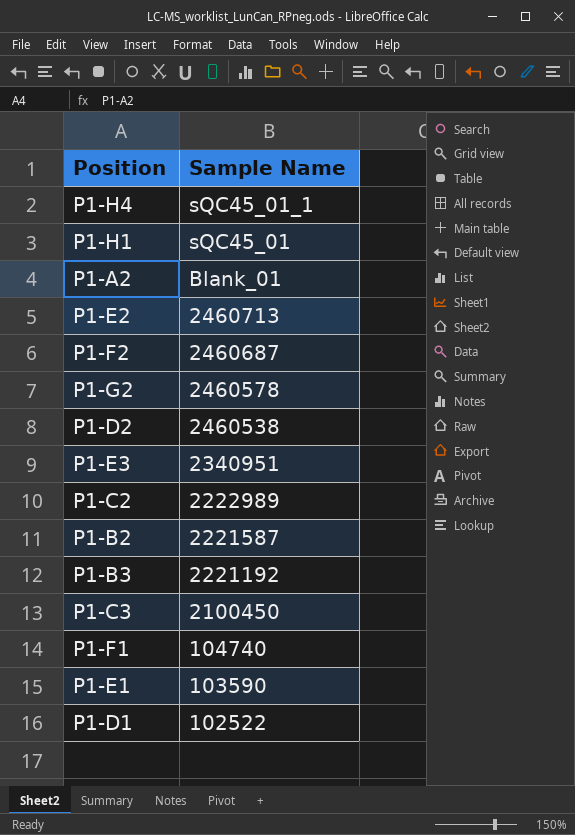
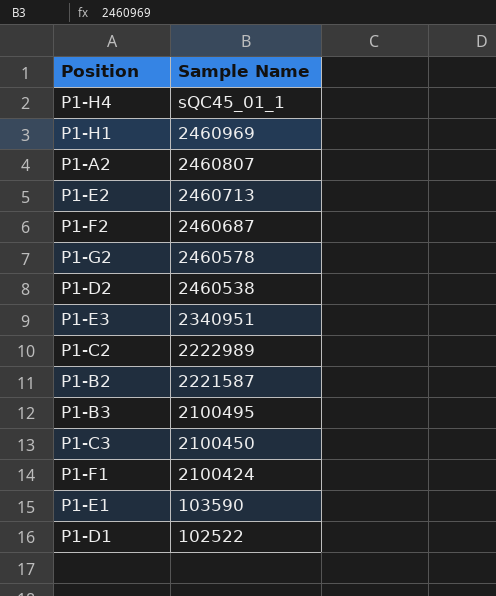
P1-H1 | Sample Name: sQC45_01 -> 2460969
P1-A2 | Sample Name: Blank_01 -> 2460807
P1-B3 | Sample Name: 2221192 -> 2100495
P1-F1 | Sample Name: 104740 -> 2100424

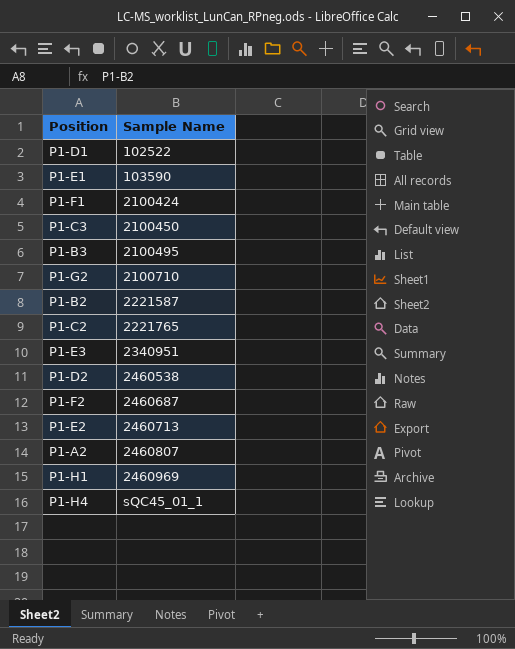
row order: Sample Name descending -> Sample Name ascending
P1-G2 | Sample Name: 2460578 -> 2100710
P1-C2 | Sample Name: 2222989 -> 2221765

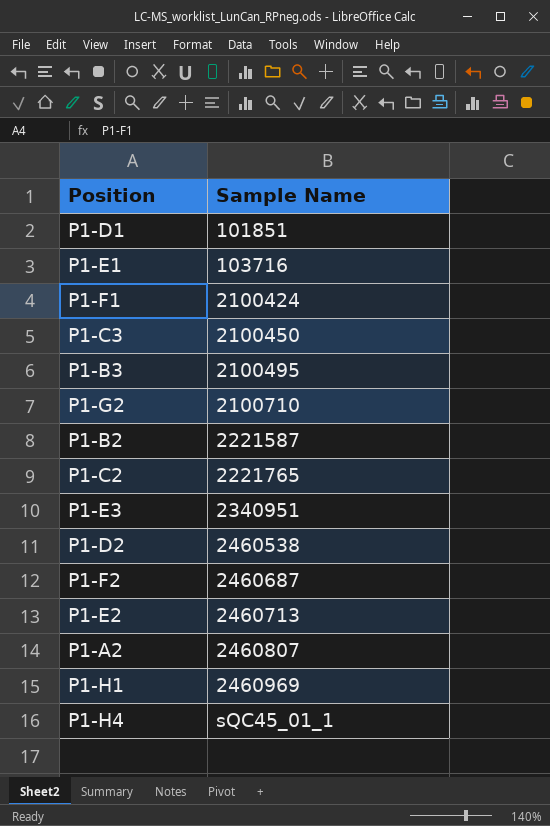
P1-D1 | Sample Name: 102522 -> 101851
P1-E1 | Sample Name: 103590 -> 103716

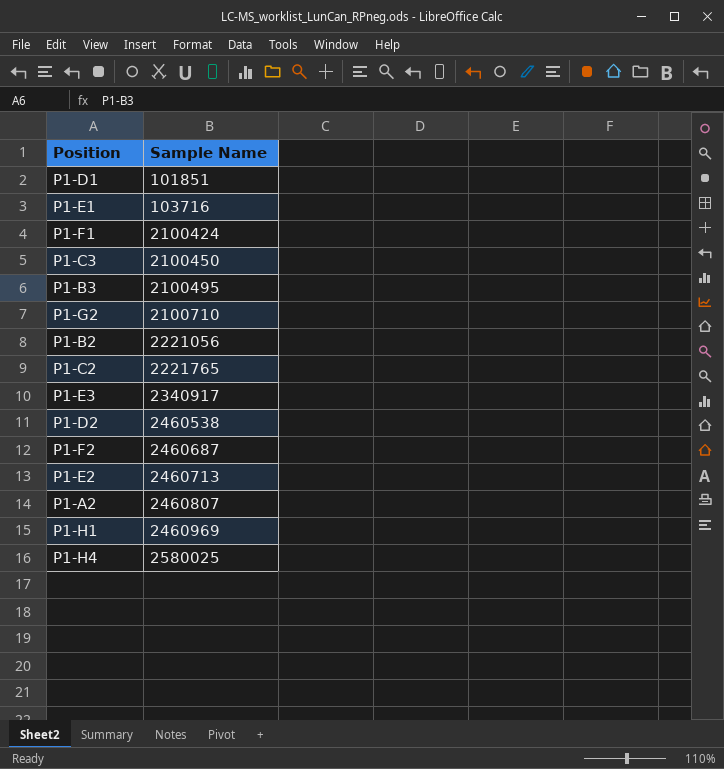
P1-B2 | Sample Name: 2221587 -> 2221056
P1-E3 | Sample Name: 2340951 -> 2340917
P1-H4 | Sample Name: sQC45_01_1 -> 2580025

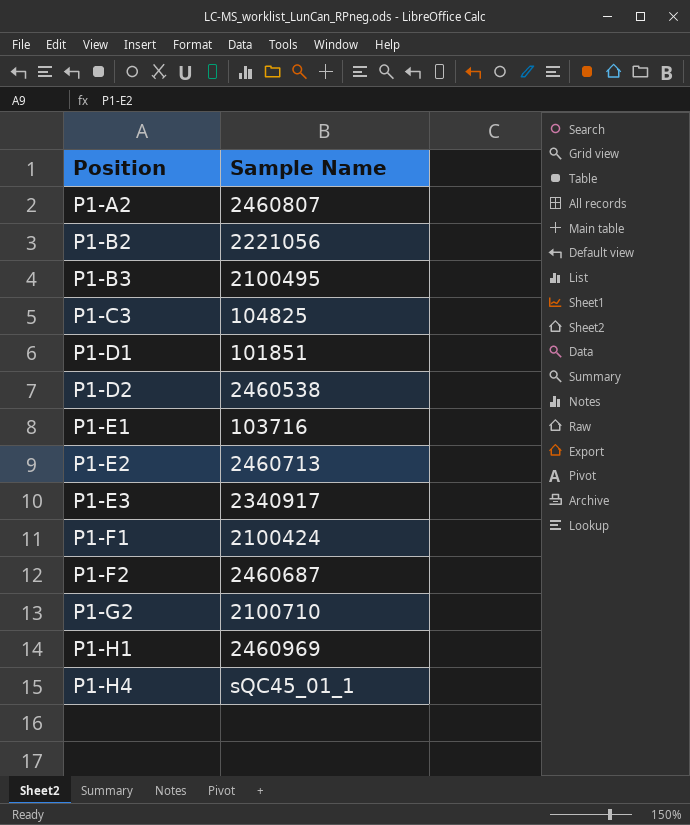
row order: Sample Name ascending -> Position ascending
row P1-C2: 2221765 -> none
P1-C3 | Sample Name: 2100450 -> 104825
P1-H4 | Sample Name: 2580025 -> sQC45_01_1

